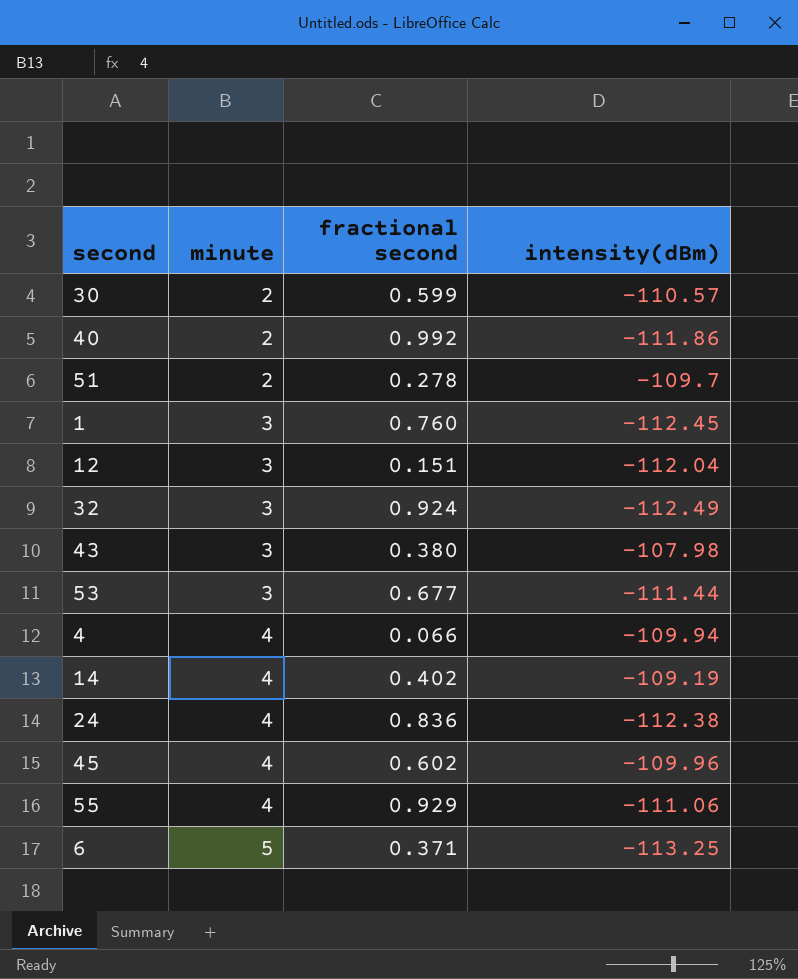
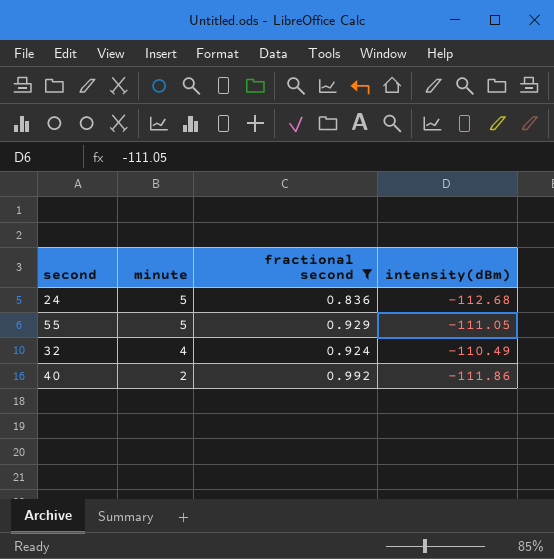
filter: none -> fractional second >= 0.836
row order: minute ascending -> minute descending
24 | minute: 4 -> 5
24 | intensity(dBm): -112.38 -> -112.68
55 | minute: 4 -> 5
55 | intensity(dBm): -111.06 -> -111.05
32 | minute: 3 -> 4
32 | intensity(dBm): -112.49 -> -110.49

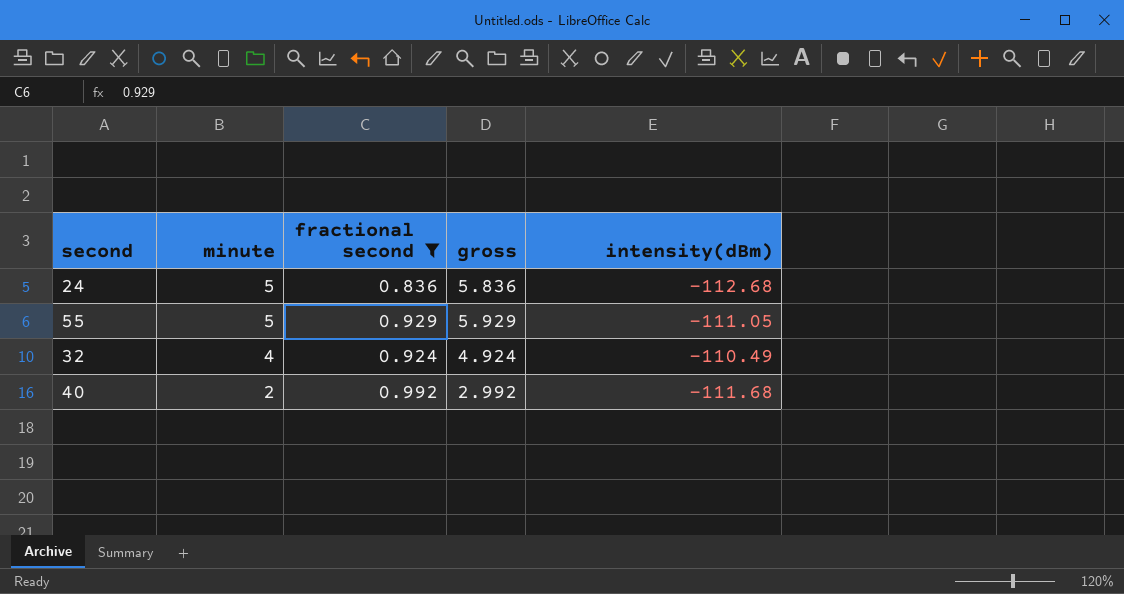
column gross | formula: none -> [minute] + [fractional second]
40 | intensity(dBm): -111.86 -> -111.68

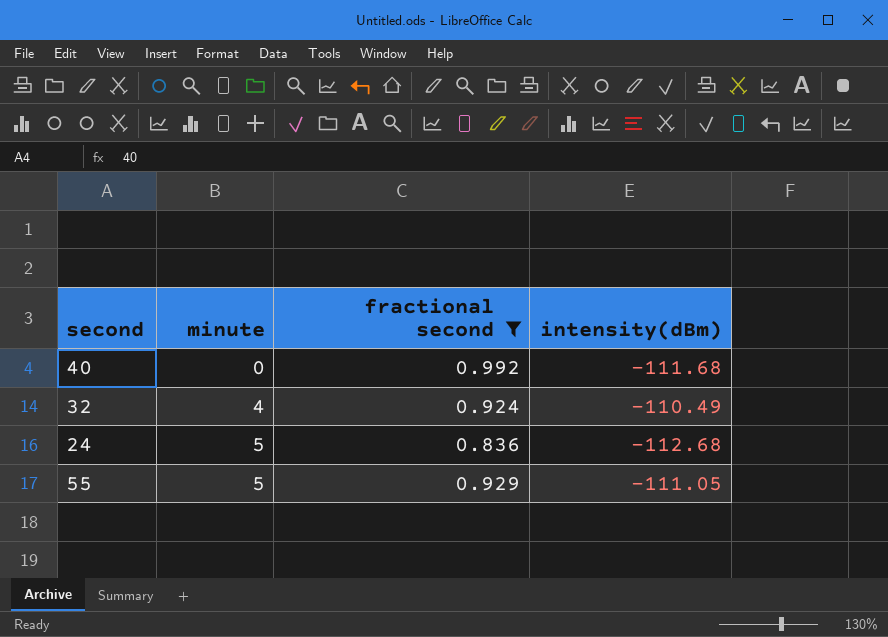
row order: minute descending -> minute ascending
column gross | formula: [minute] + [fractional second] -> none
40 | minute: 2 -> 0

